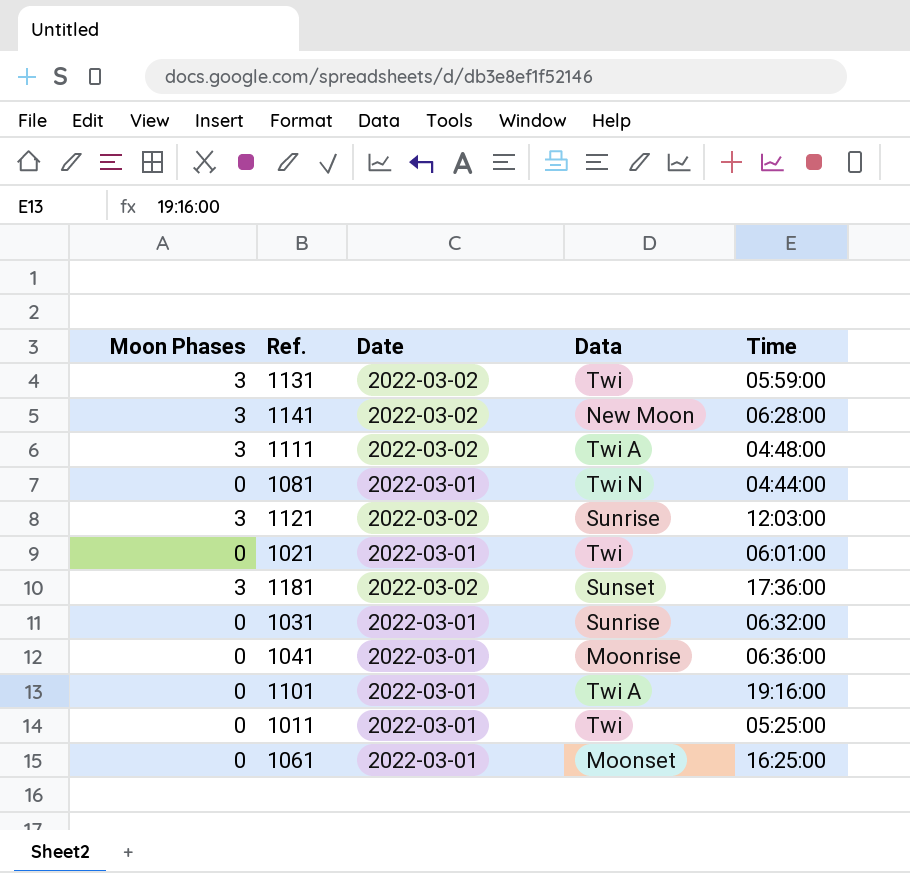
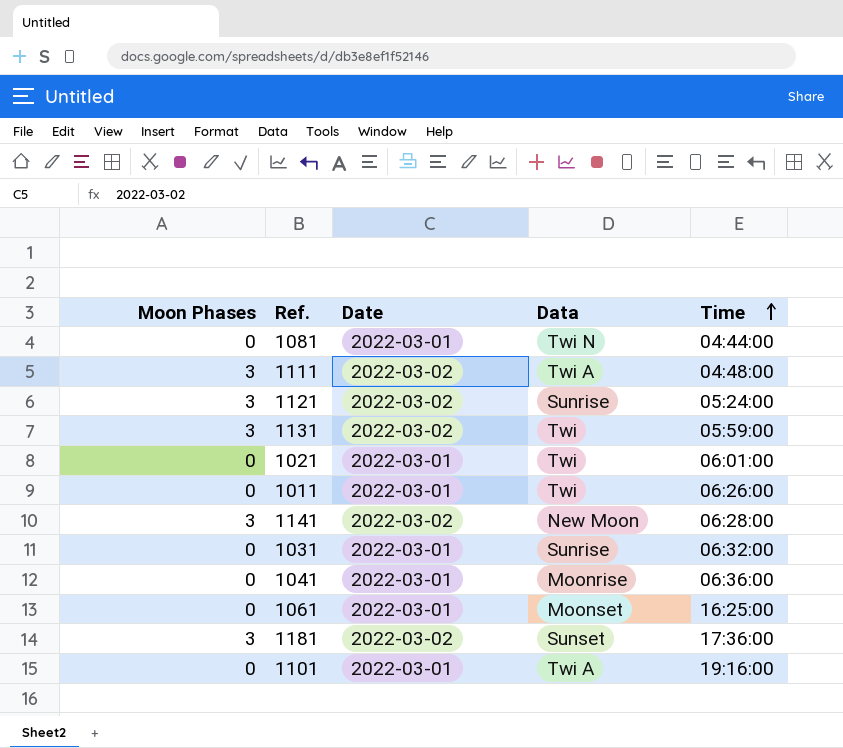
row order: none -> Time ascending
1121 | Time: 12:03:00 -> 05:24:00
1011 | Time: 05:25:00 -> 06:26:00

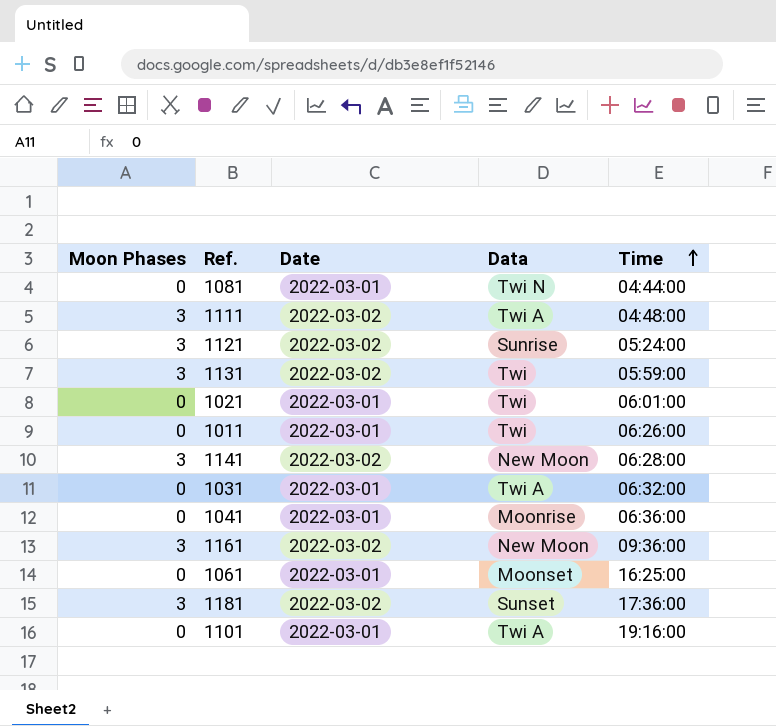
1031 | Data: Sunrise -> Twi A
row 1161: none -> 3 | 2022-03-02 | New Moon | 09:36:00

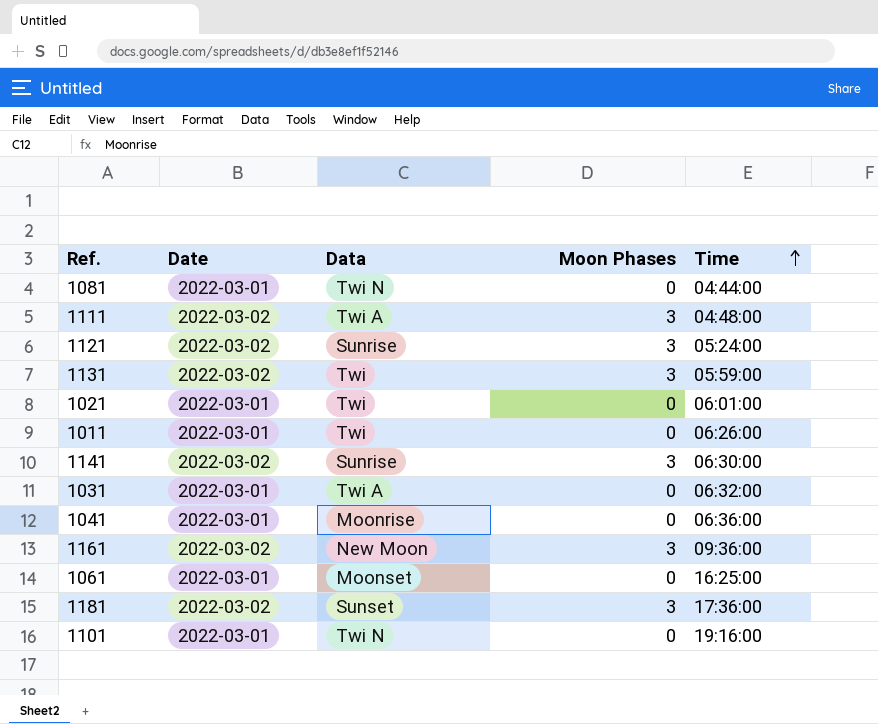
column Moon Phases | position: 1 -> 4
1141 | Data: New Moon -> Sunrise
1141 | Time: 06:28:00 -> 06:30:00
1101 | Data: Twi A -> Twi N

